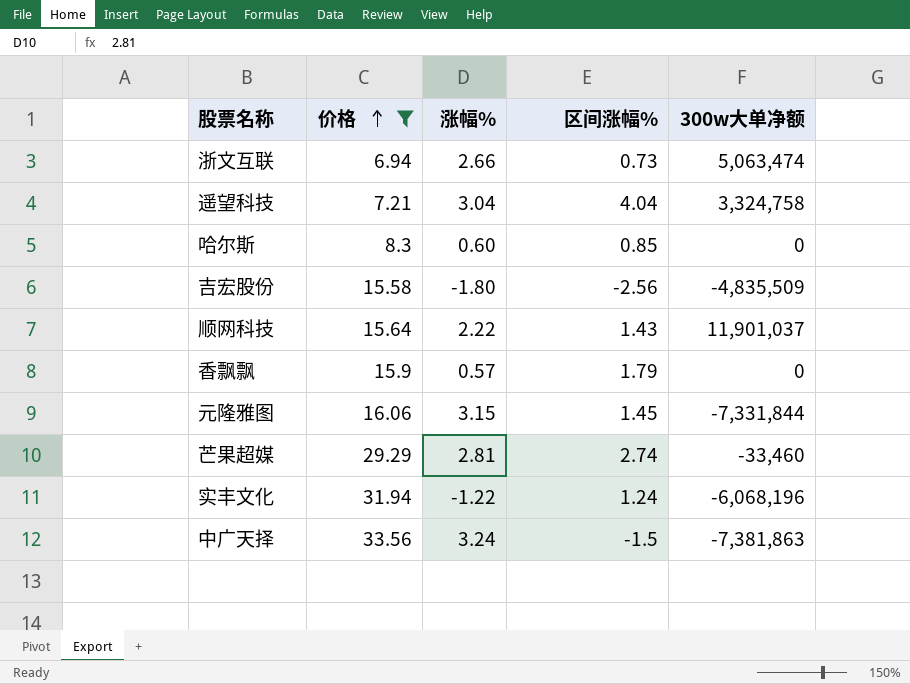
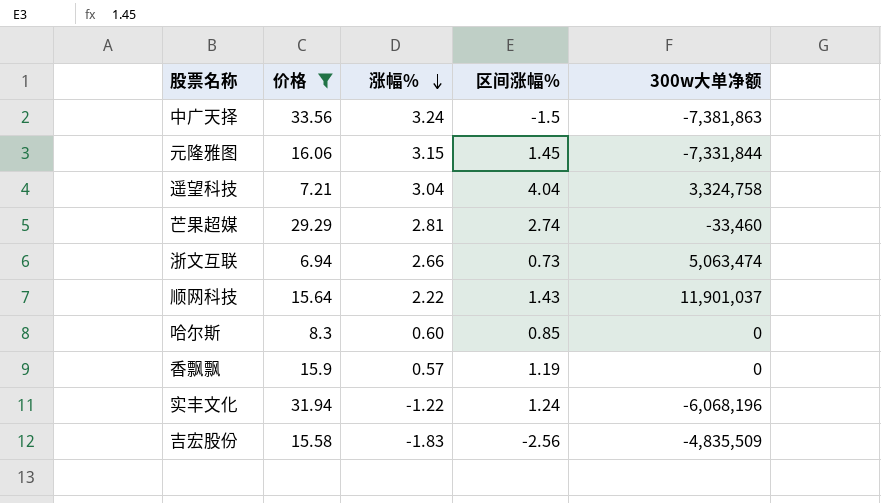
row order: 价格 ascending -> 涨幅% descending
香飘飘 | 区间涨幅%: 1.79 -> 1.19
吉宏股份 | 涨幅%: -1.80 -> -1.83

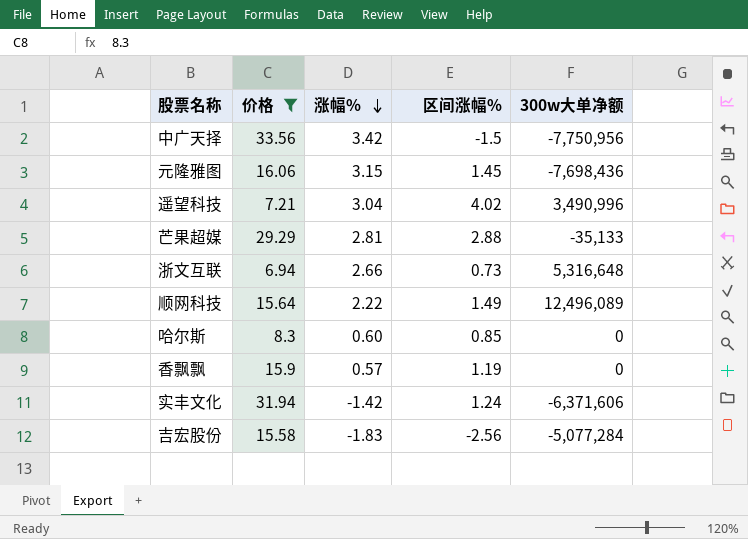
中广天择 | 涨幅%: 3.24 -> 3.42
中广天择 | 300w大单净额: -7,381,863 -> -7,750,956
元隆雅图 | 300w大单净额: -7,331,844 -> -7,698,436
遥望科技 | 区间涨幅%: 4.04 -> 4.02
遥望科技 | 300w大单净额: 3,324,758 -> 3,490,996
芒果超媒 | 区间涨幅%: 2.74 -> 2.88
芒果超媒 | 300w大单净额: -33,460 -> -35,133
浙文互联 | 300w大单净额: 5,063,474 -> 5,316,648
顺网科技 | 区间涨幅%: 1.43 -> 1.49
顺网科技 | 300w大单净额: 11,901,037 -> 12,496,089
实丰文化 | 涨幅%: -1.22 -> -1.42
实丰文化 | 300w大单净额: -6,068,196 -> -6,371,606
吉宏股份 | 300w大单净额: -4,835,509 -> -5,077,284

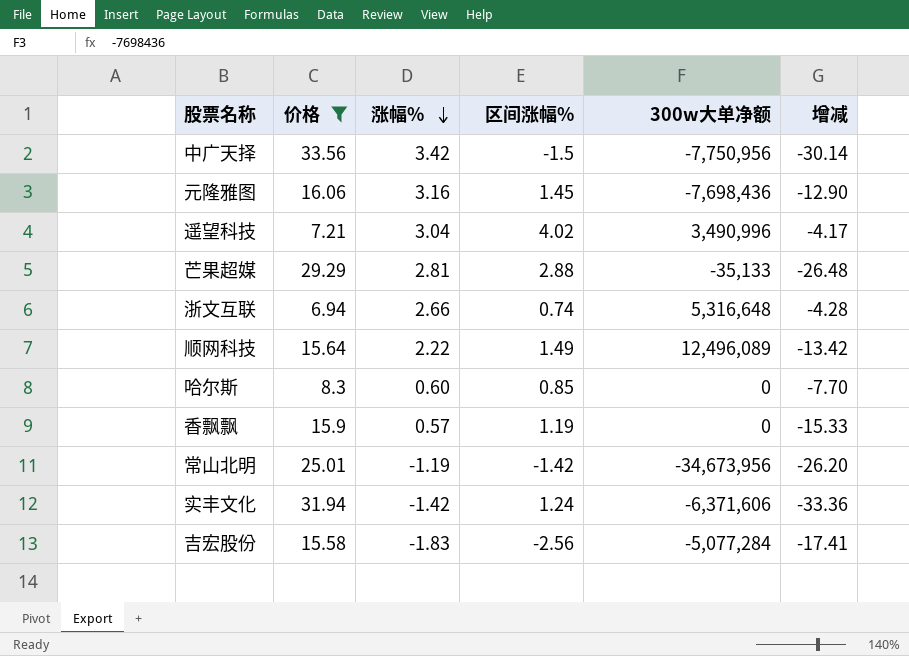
column 增减 | formula: none -> [涨幅%] - [价格]
元隆雅图 | 涨幅%: 3.15 -> 3.16
浙文互联 | 区间涨幅%: 0.73 -> 0.74
row 常山北明: none -> 25.01 | -1.19 | -1.42 | -34,673,956 | -26.20

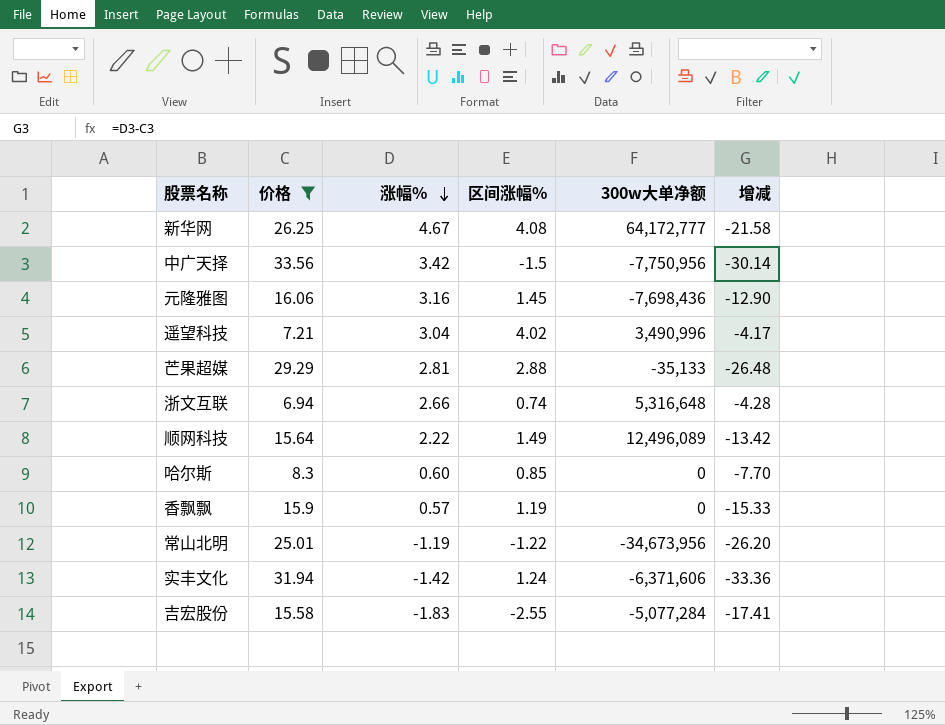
row 新华网: none -> 26.25 | 4.67 | 4.08 | 64,172,777 | -21.58
常山北明 | 区间涨幅%: -1.42 -> -1.22
吉宏股份 | 区间涨幅%: -2.56 -> -2.55

